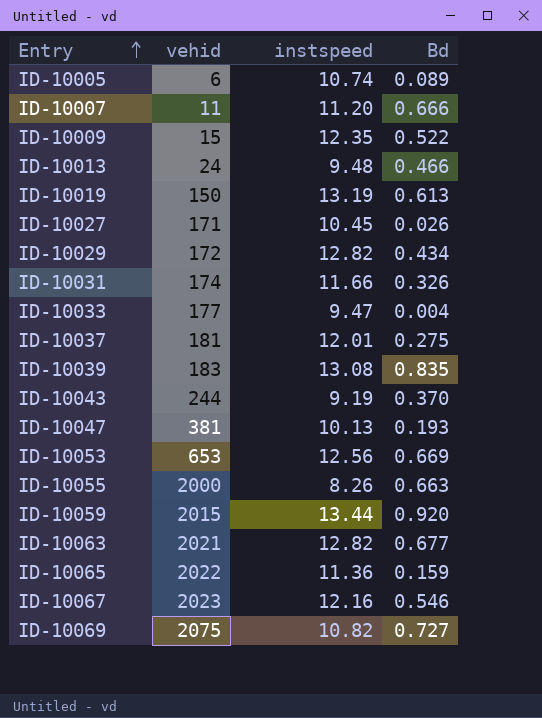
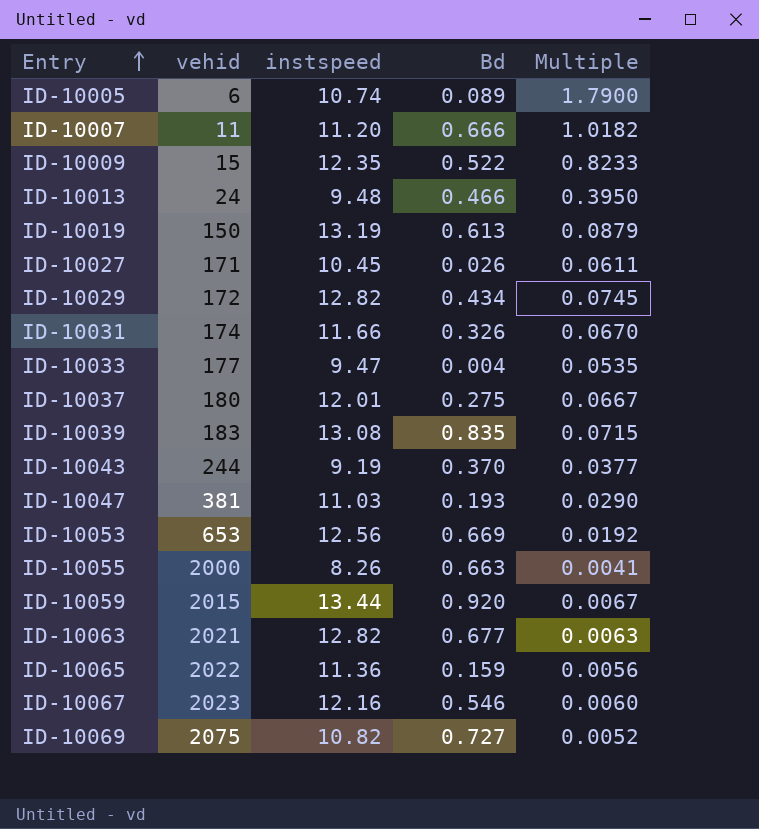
column Multiple | formula: none -> [instspeed] / [vehid]
ID-10037 | vehid: 181 -> 180
ID-10047 | instspeed: 10.13 -> 11.03

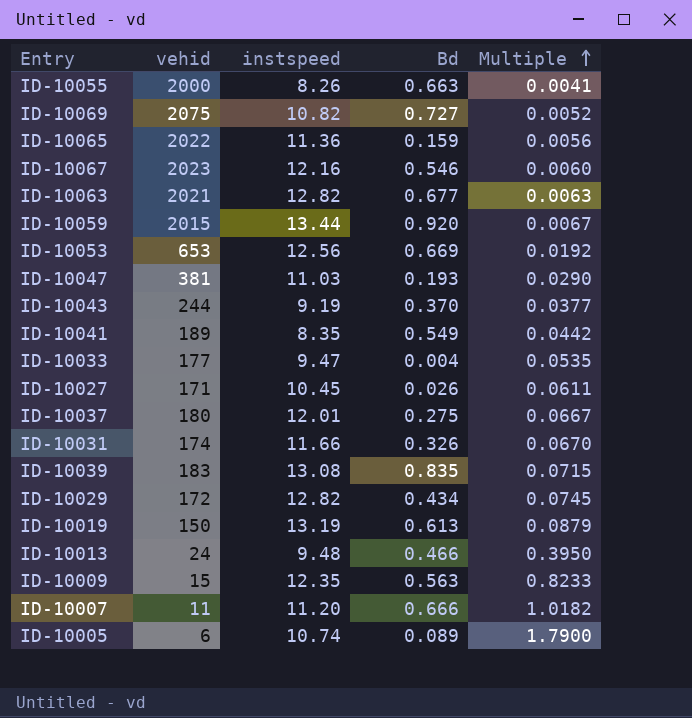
row order: Entry ascending -> Multiple ascending
row ID-10041: none -> 189 | 8.35 | 0.549 | 0.0442
ID-10009 | Bd: 0.522 -> 0.563

